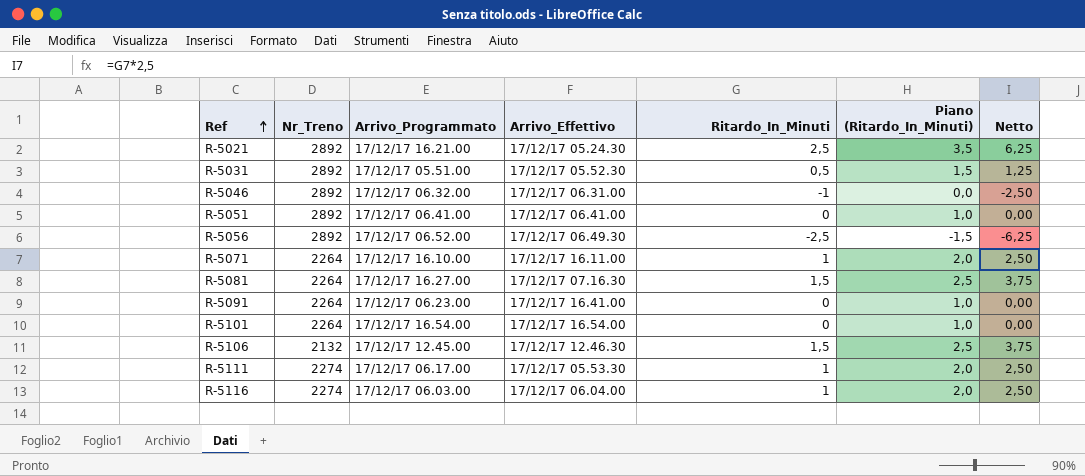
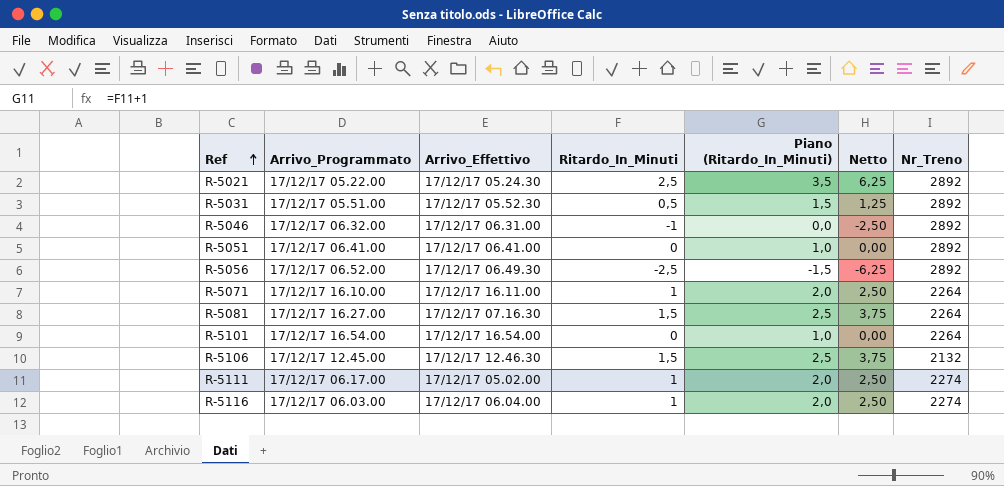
column Nr_Treno | position: 2 -> 7
row R-5091: 2264 | 17/12/17 06.23.00 | 17/12/17 16.41.00 | 0 | 1,0 | 0,00 -> none
R-5021 | Arrivo_Programmato: 17/12/17 16.21.00 -> 17/12/17 05.22.00
R-5111 | Arrivo_Effettivo: 17/12/17 05.53.30 -> 17/12/17 05.02.00

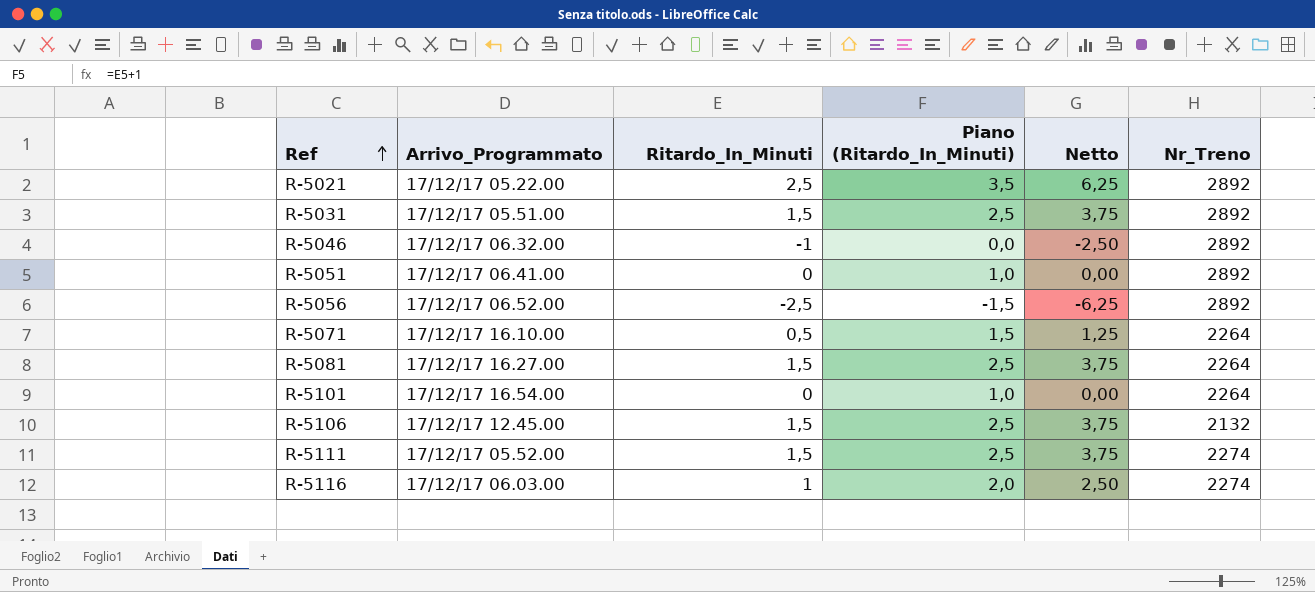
column Arrivo_Effettivo | position: 3 -> none
R-5031 | Ritardo_In_Minuti: 0,5 -> 1,5
R-5031 | Piano (Ritardo_In_Minuti): 1,5 -> 2,5
R-5031 | Netto: 1,25 -> 3,75
R-5071 | Ritardo_In_Minuti: 1 -> 0,5
R-5071 | Piano (Ritardo_In_Minuti): 2,0 -> 1,5
R-5071 | Netto: 2,50 -> 1,25
R-5111 | Arrivo_Programmato: 17/12/17 06.17.00 -> 17/12/17 05.52.00
R-5111 | Ritardo_In_Minuti: 1 -> 1,5
R-5111 | Piano (Ritardo_In_Minuti): 2,0 -> 2,5
R-5111 | Netto: 2,50 -> 3,75

